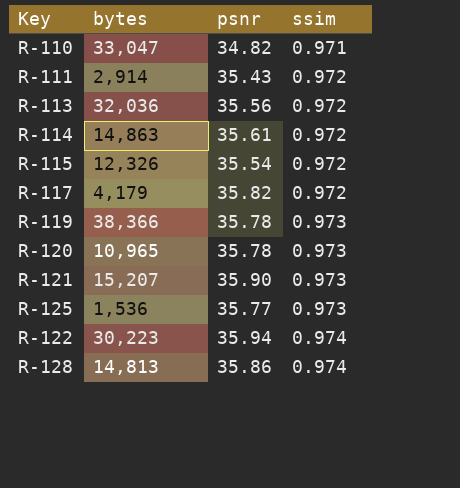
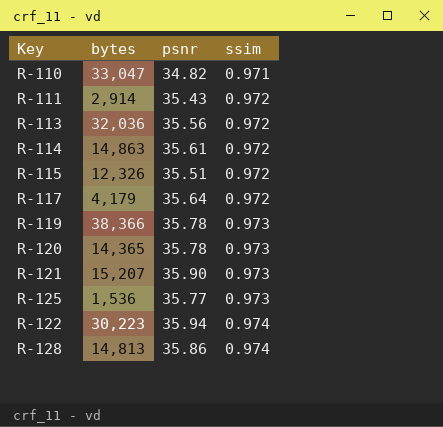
R-115 | psnr: 35.54 -> 35.51
R-117 | psnr: 35.82 -> 35.64
R-120 | bytes: 10,965 -> 14,365

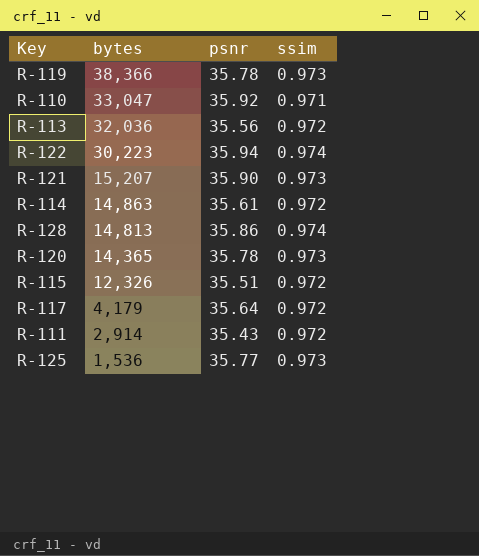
row order: ssim ascending -> bytes descending
R-110 | psnr: 34.82 -> 35.92

